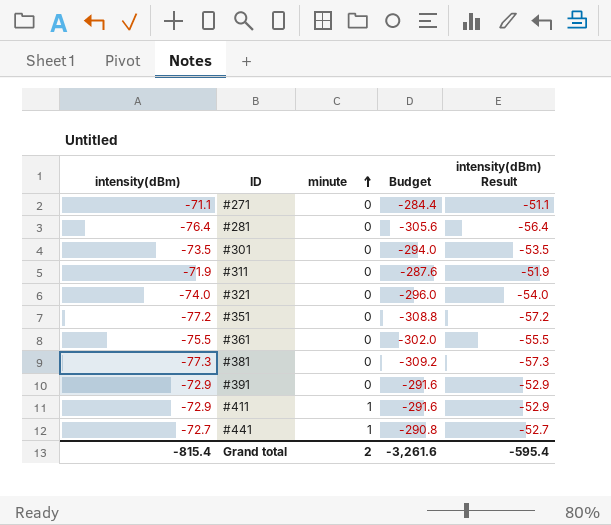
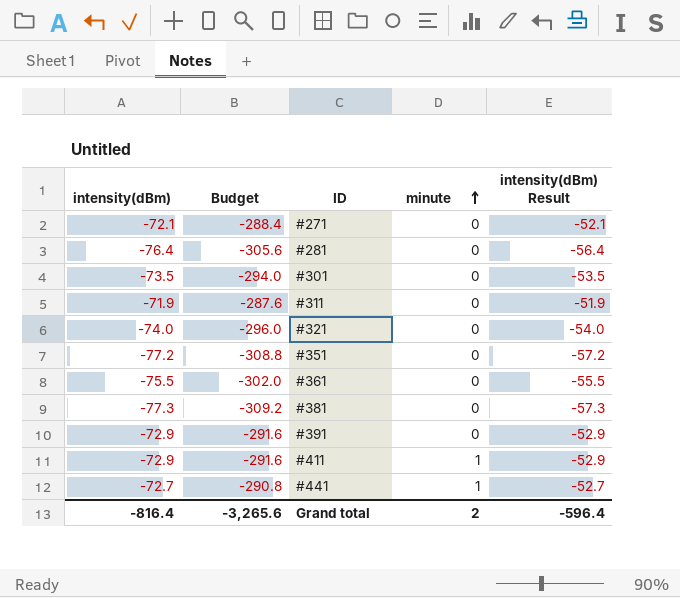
column Budget | position: 4 -> 2
#271 | intensity(dBm): -71.1 -> -72.1
#271 | Budget: -284.4 -> -288.4
#271 | intensity(dBm) Result: -51.1 -> -52.1
Grand total | intensity(dBm): -815.4 -> -816.4
Grand total | Budget: -3,261.6 -> -3,265.6
Grand total | intensity(dBm) Result: -595.4 -> -596.4

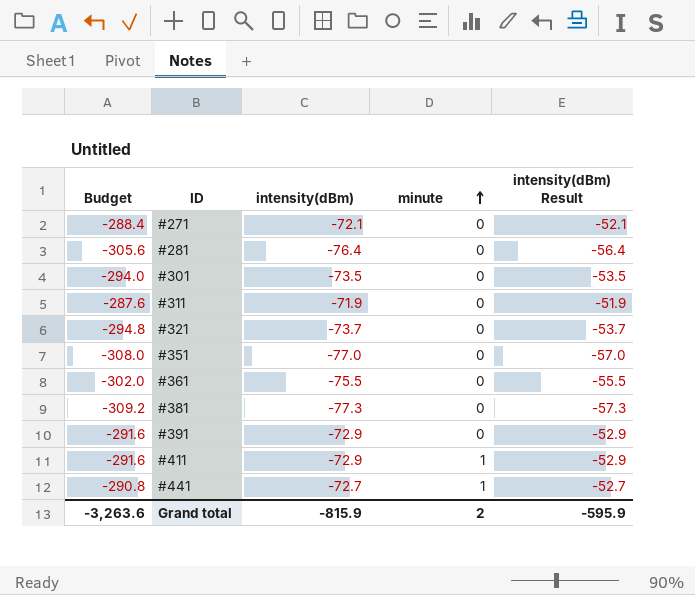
column intensity(dBm) | position: 1 -> 3
#321 | Budget: -296.0 -> -294.8
#321 | intensity(dBm): -74.0 -> -73.7
#321 | intensity(dBm) Result: -54.0 -> -53.7
#351 | Budget: -308.8 -> -308.0
#351 | intensity(dBm): -77.2 -> -77.0
#351 | intensity(dBm) Result: -57.2 -> -57.0
Grand total | Budget: -3,265.6 -> -3,263.6
Grand total | intensity(dBm): -816.4 -> -815.9
Grand total | intensity(dBm) Result: -596.4 -> -595.9

